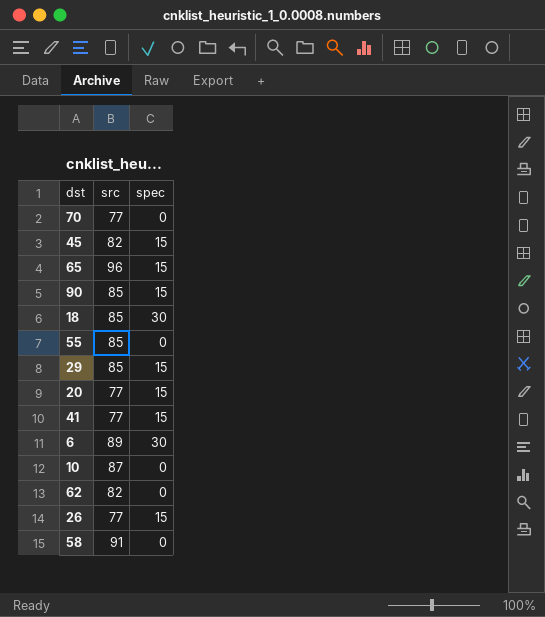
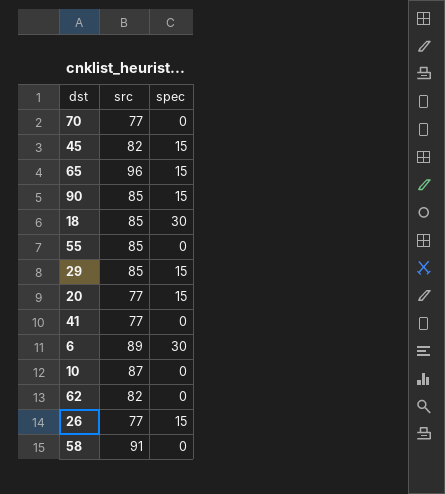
41 | spec: 15 -> 0

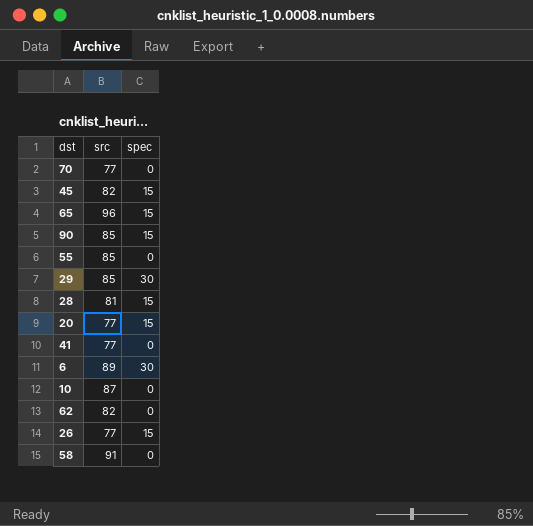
row 18: 85 | 30 -> none
29 | spec: 15 -> 30
row 28: none -> 81 | 15

